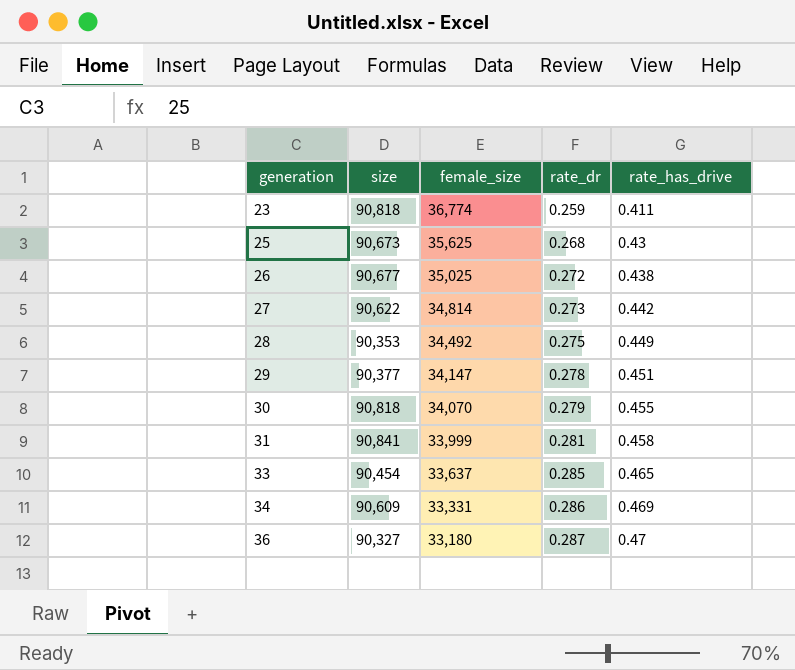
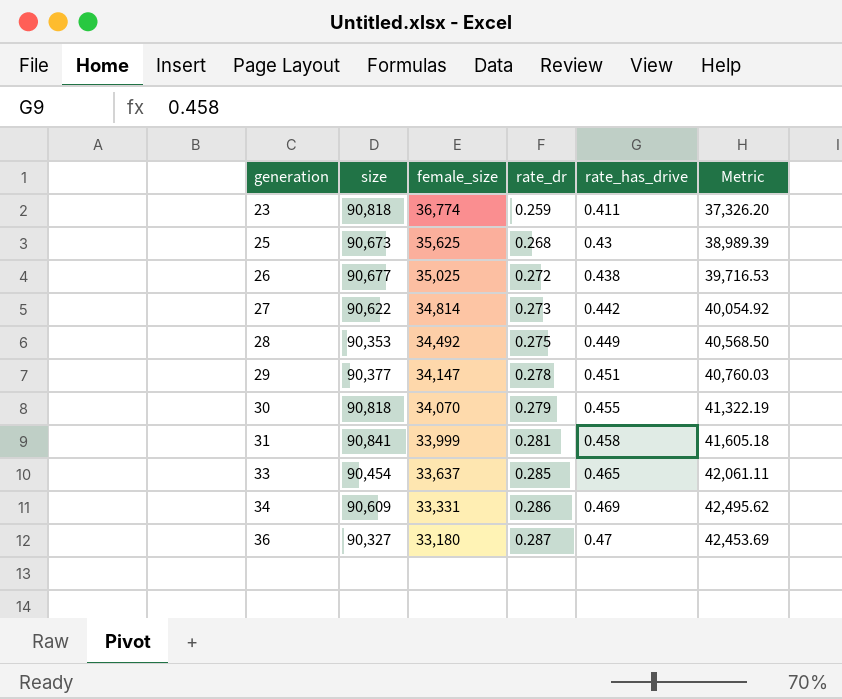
column Metric | formula: none -> [size] * [rate_has_drive]

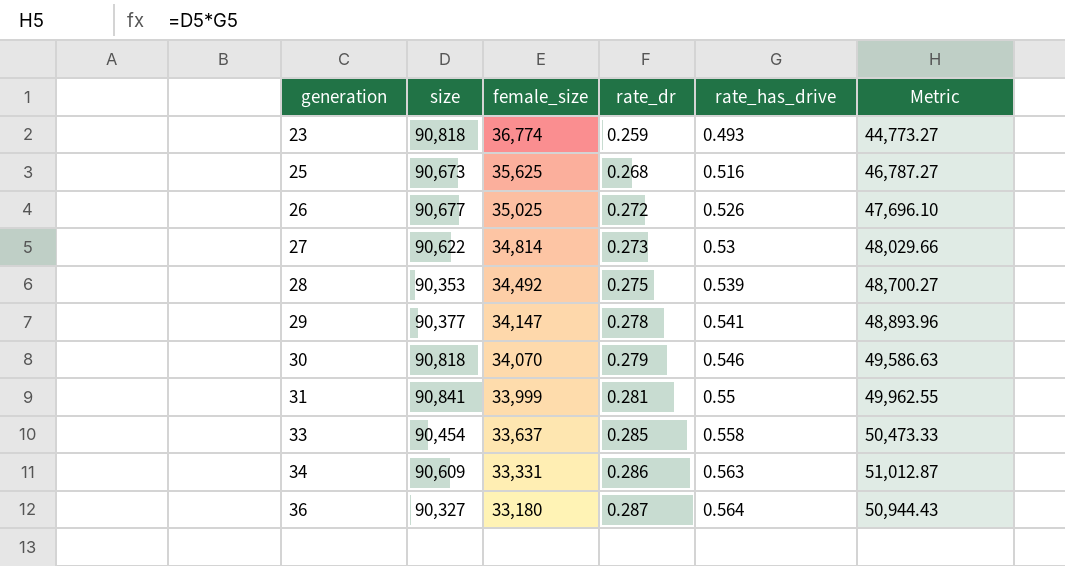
23 | rate_has_drive: 0.411 -> 0.493
23 | Metric: 37,326.20 -> 44,773.27
25 | rate_has_drive: 0.43 -> 0.516
25 | Metric: 38,989.39 -> 46,787.27
26 | rate_has_drive: 0.438 -> 0.526
26 | Metric: 39,716.53 -> 47,696.10
27 | rate_has_drive: 0.442 -> 0.53
27 | Metric: 40,054.92 -> 48,029.66
28 | rate_has_drive: 0.449 -> 0.539
28 | Metric: 40,568.50 -> 48,700.27
29 | rate_has_drive: 0.451 -> 0.541
29 | Metric: 40,760.03 -> 48,893.96
30 | rate_has_drive: 0.455 -> 0.546
30 | Metric: 41,322.19 -> 49,586.63
31 | rate_has_drive: 0.458 -> 0.55
31 | Metric: 41,605.18 -> 49,962.55
33 | rate_has_drive: 0.465 -> 0.558
33 | Metric: 42,061.11 -> 50,473.33
34 | rate_has_drive: 0.469 -> 0.563
34 | Metric: 42,495.62 -> 51,012.87
36 | rate_has_drive: 0.47 -> 0.564
36 | Metric: 42,453.69 -> 50,944.43

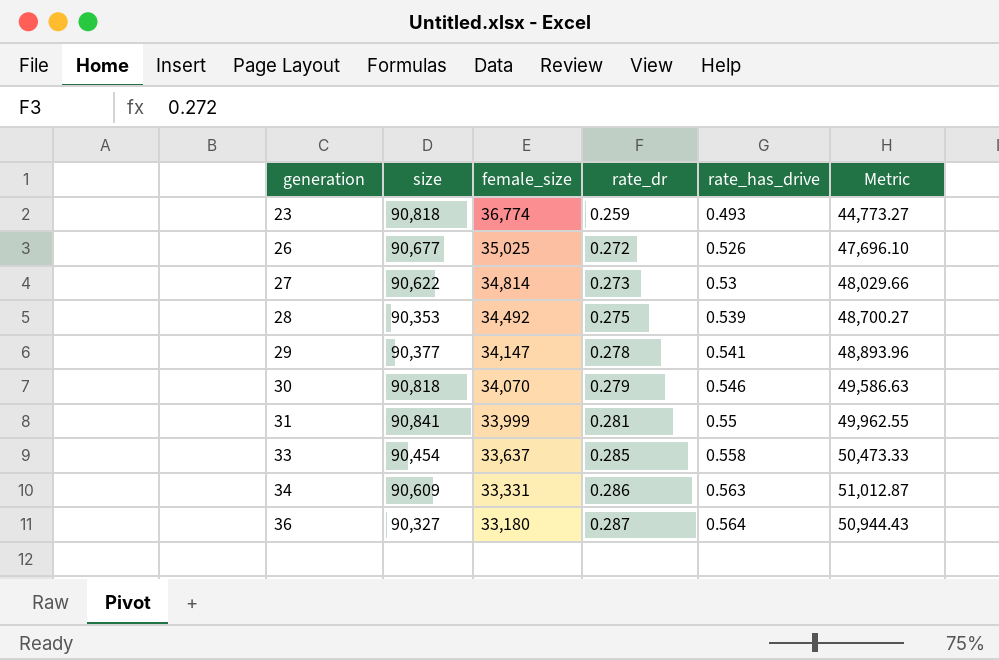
row 25: 90,673 | 35,625 | 0.268 | 0.516 | 46,787.27 -> none

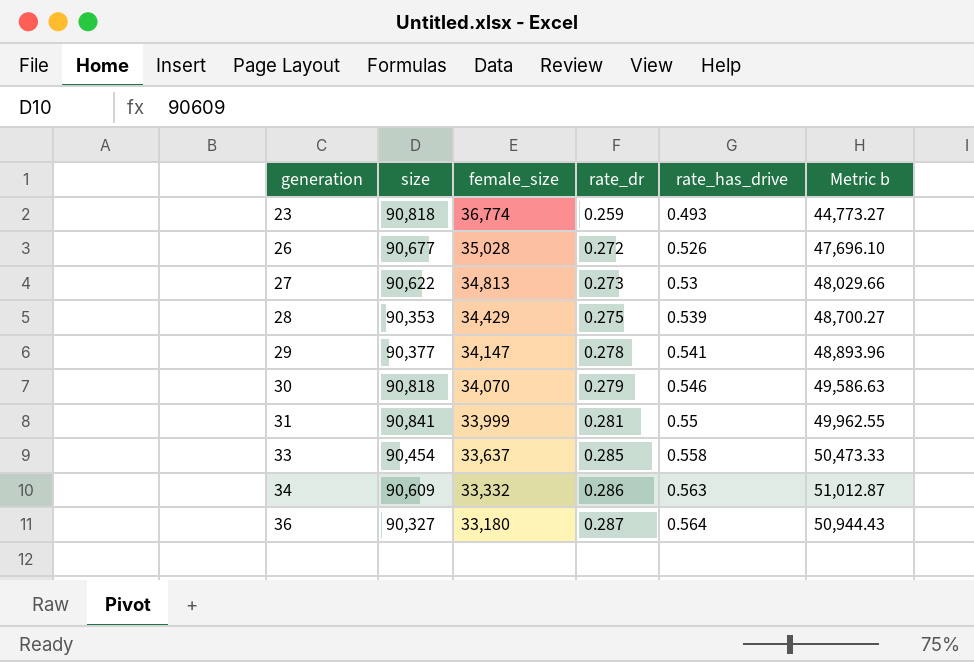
column name: Metric -> Metric b
26 | female_size: 35,025 -> 35,028
27 | female_size: 34,814 -> 34,813
28 | female_size: 34,492 -> 34,429
34 | female_size: 33,331 -> 33,332

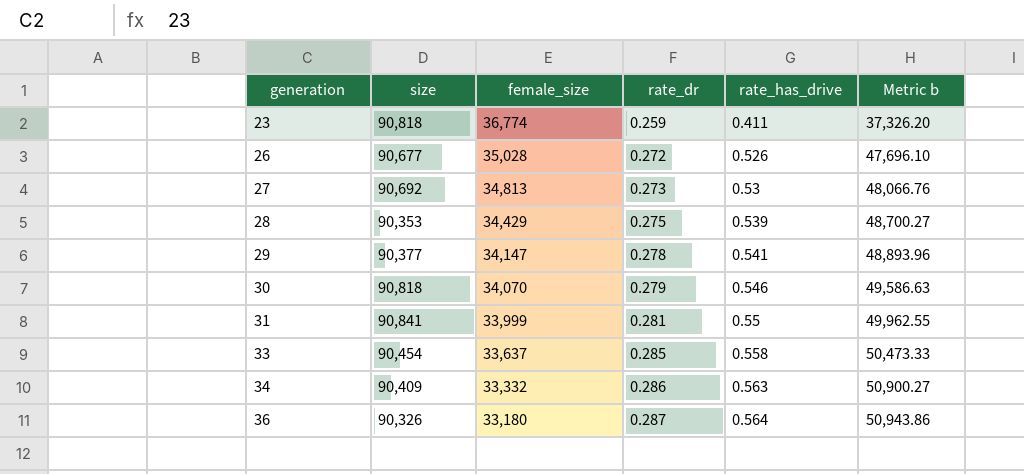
23 | rate_has_drive: 0.493 -> 0.411
23 | Metric b: 44,773.27 -> 37,326.20
27 | size: 90,622 -> 90,692
27 | Metric b: 48,029.66 -> 48,066.76
34 | size: 90,609 -> 90,409
34 | Metric b: 51,012.87 -> 50,900.27
36 | size: 90,327 -> 90,326
36 | Metric b: 50,944.43 -> 50,943.86

